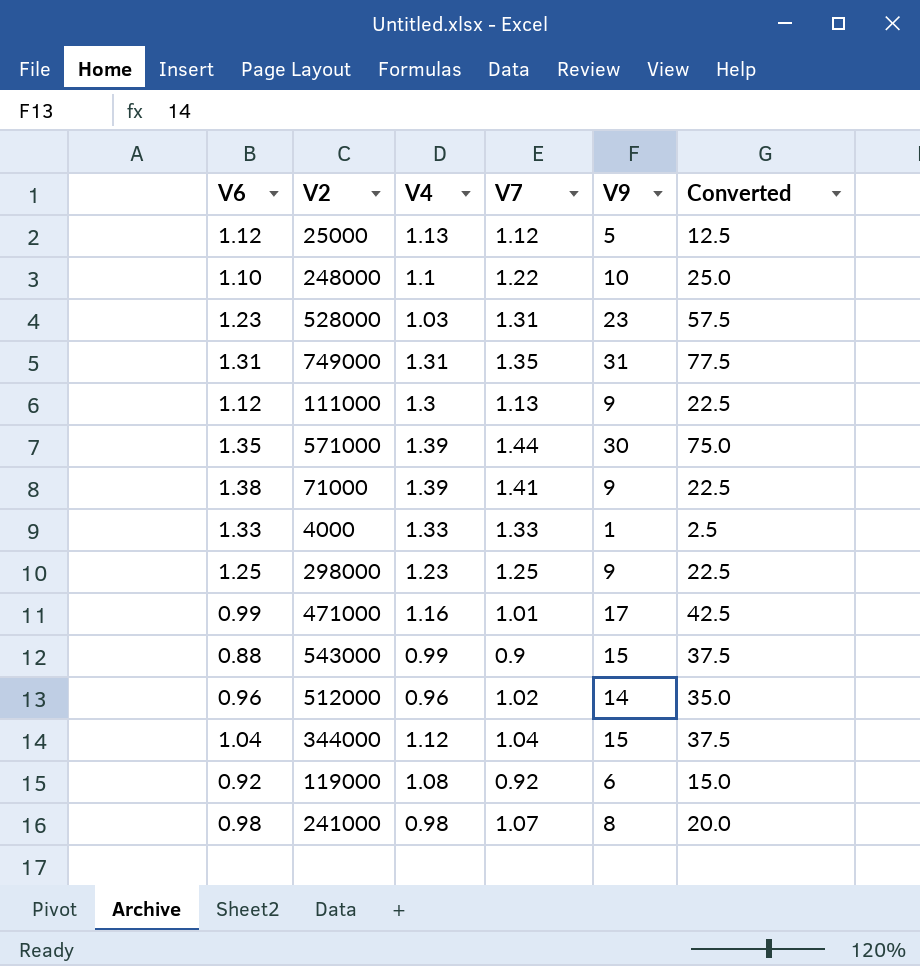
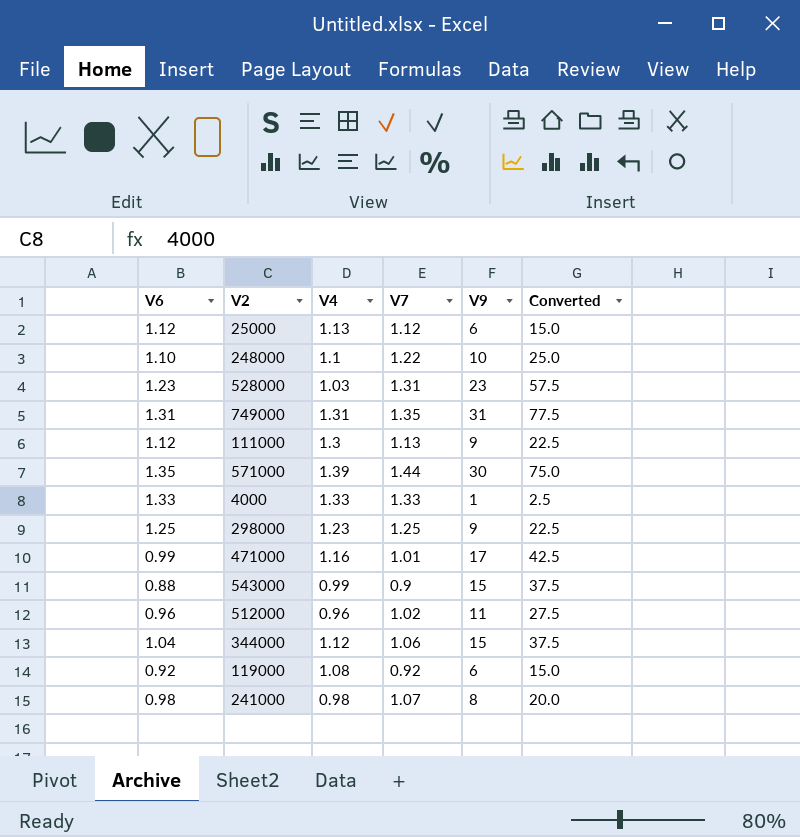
row 71000: 1.38 | 1.39 | 1.41 | 9 | 22.5 -> none
25000 | V9: 5 -> 6
25000 | Converted: 12.5 -> 15.0
512000 | V9: 14 -> 11
512000 | Converted: 35.0 -> 27.5
344000 | V7: 1.04 -> 1.06

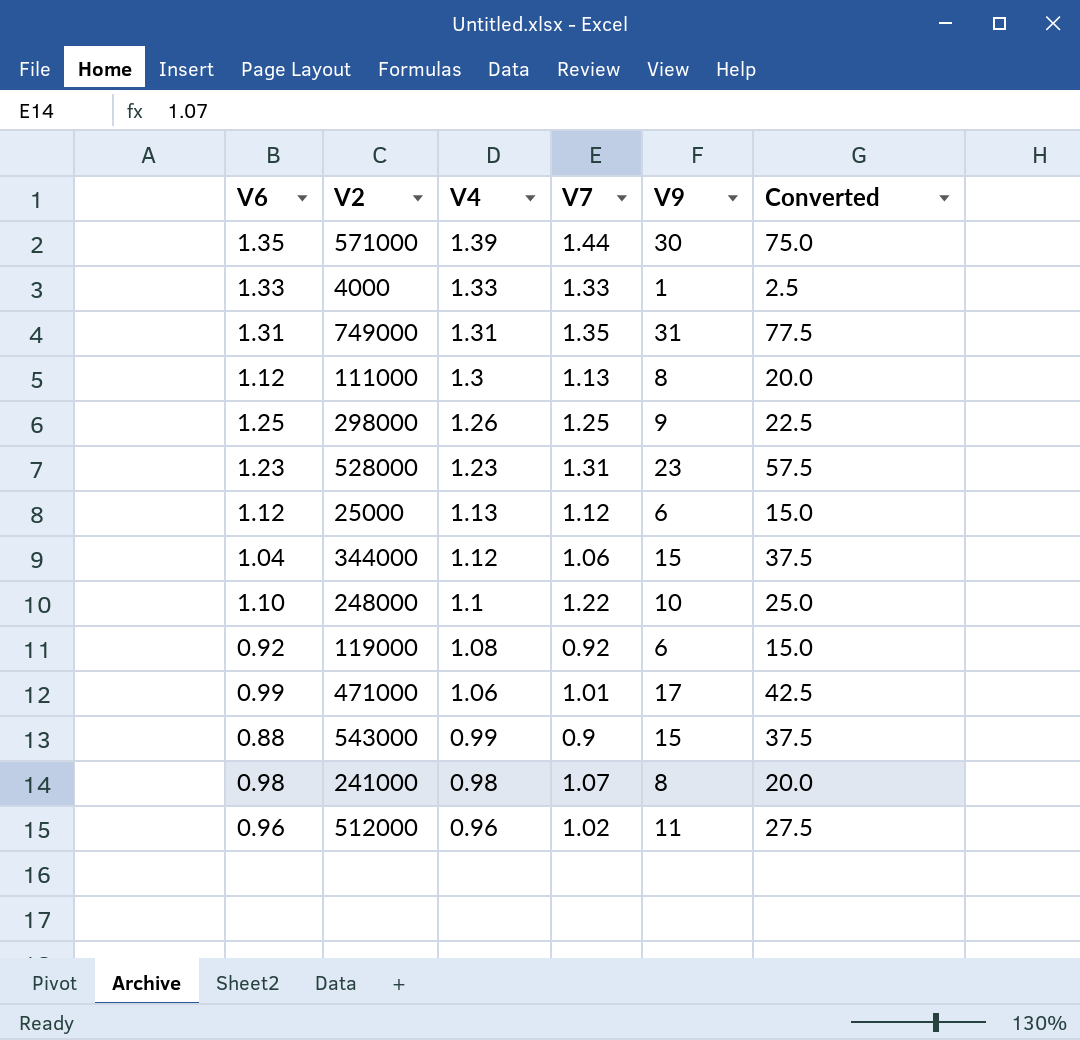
row order: none -> V4 descending
111000 | V9: 9 -> 8
111000 | Converted: 22.5 -> 20.0
298000 | V4: 1.23 -> 1.26
528000 | V4: 1.03 -> 1.23
471000 | V4: 1.16 -> 1.06

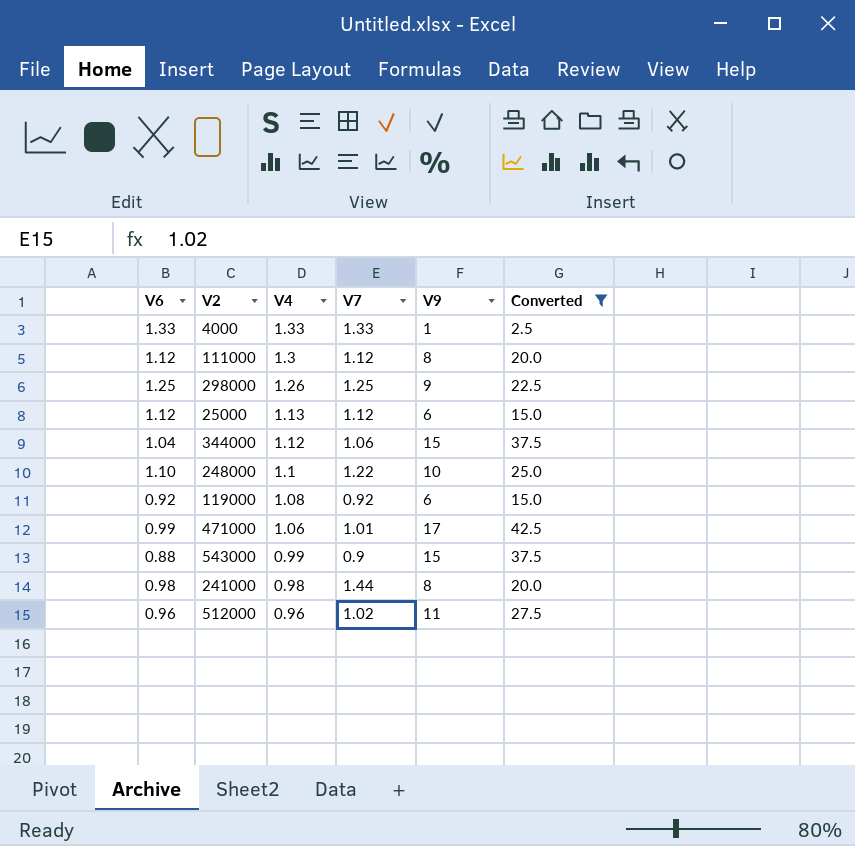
filter: none -> Converted <= 42.5
111000 | V7: 1.13 -> 1.12
241000 | V7: 1.07 -> 1.44

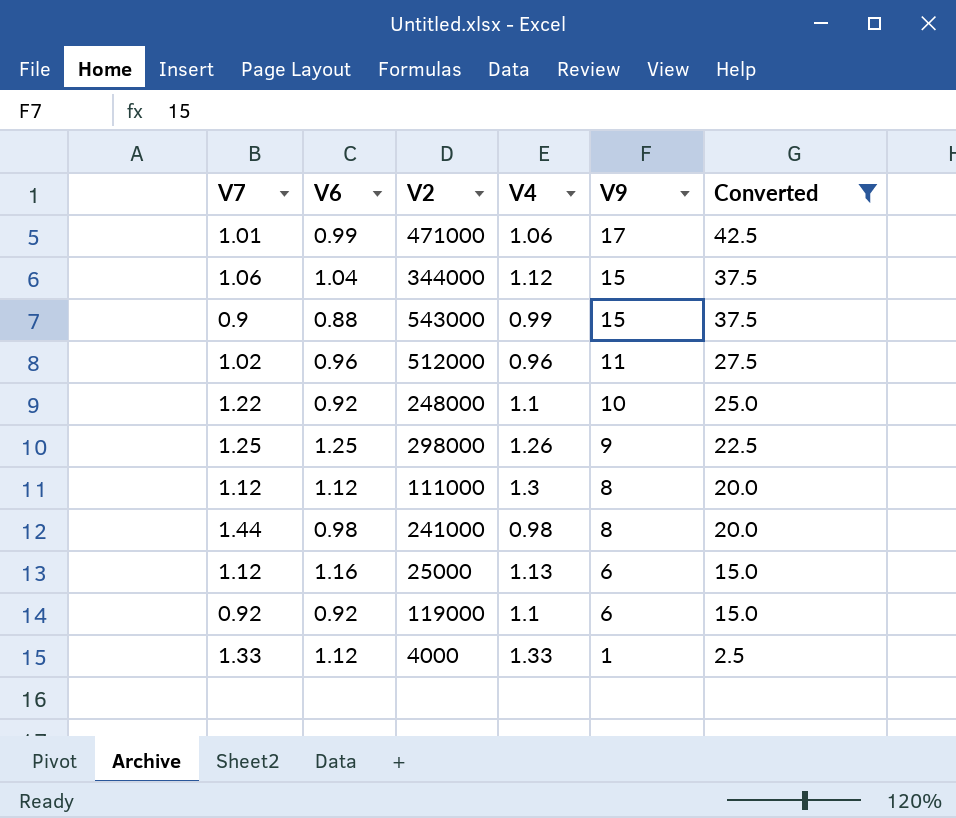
row order: V4 descending -> V9 descending
column V7 | position: 4 -> 1
248000 | V6: 1.10 -> 0.92
25000 | V6: 1.12 -> 1.16
119000 | V4: 1.08 -> 1.1
4000 | V6: 1.33 -> 1.12

